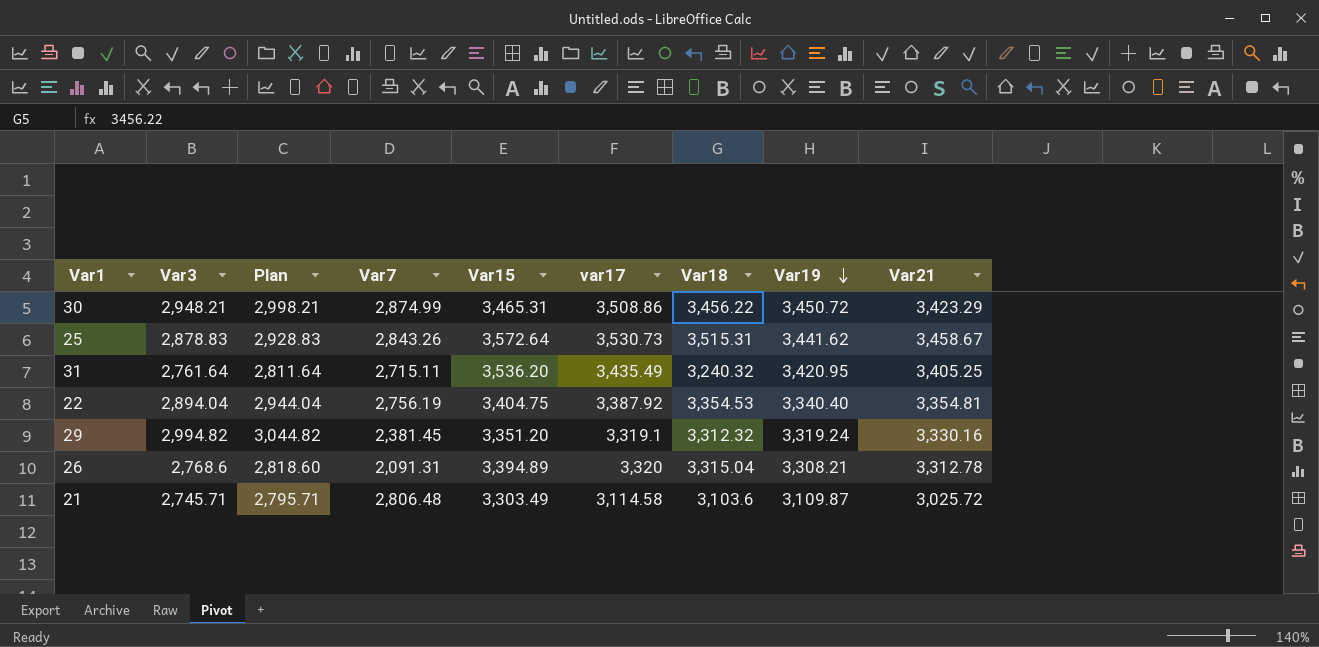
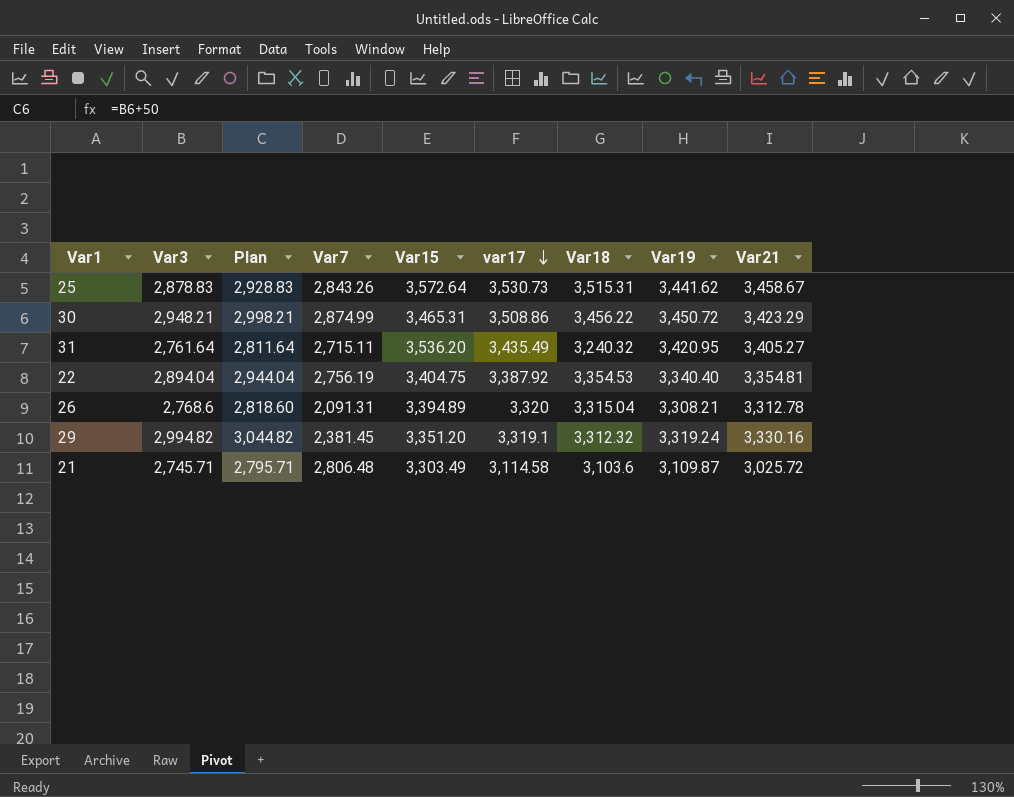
row order: Var19 descending -> var17 descending
31 | Var21: 3,405.25 -> 3,405.27

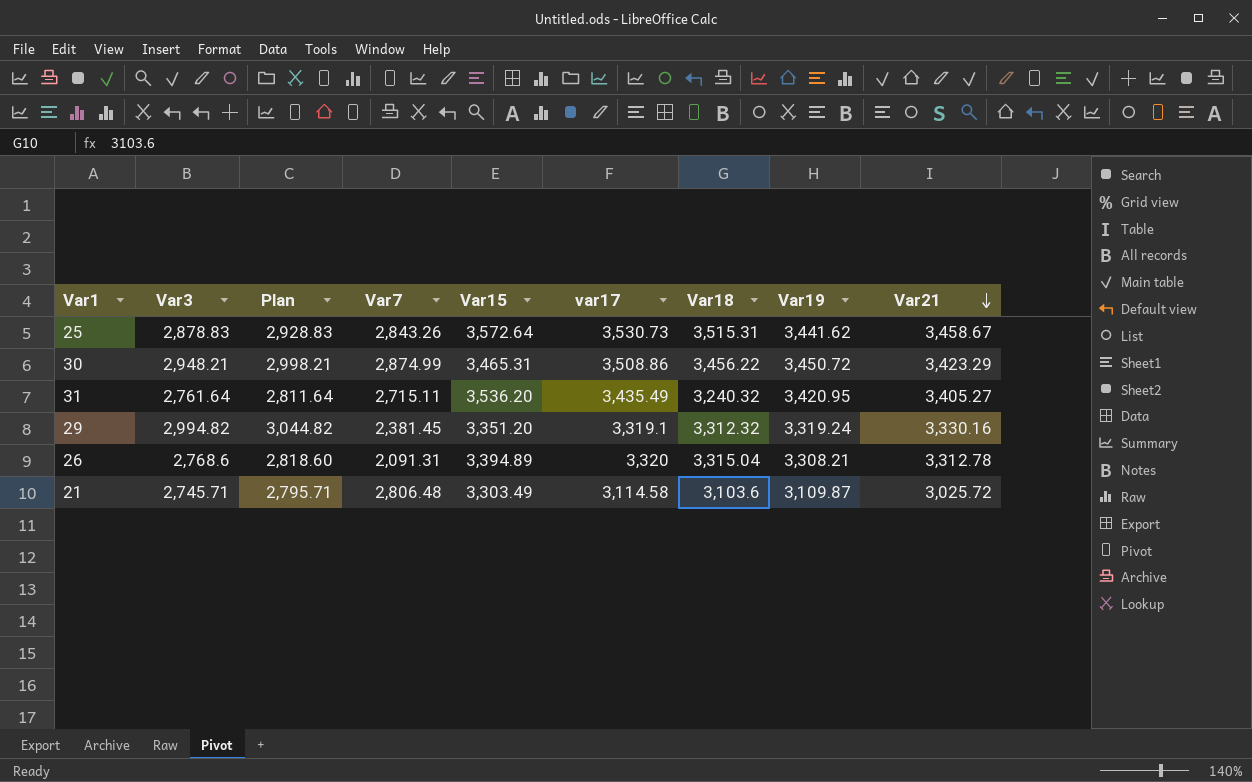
row order: var17 descending -> Var21 descending
row 22: 2,894.04 | 2,944.04 | 2,756.19 | 3,404.75 | 3,387.92 | 3,354.53 | 3,340.40 | 3,354.81 -> none

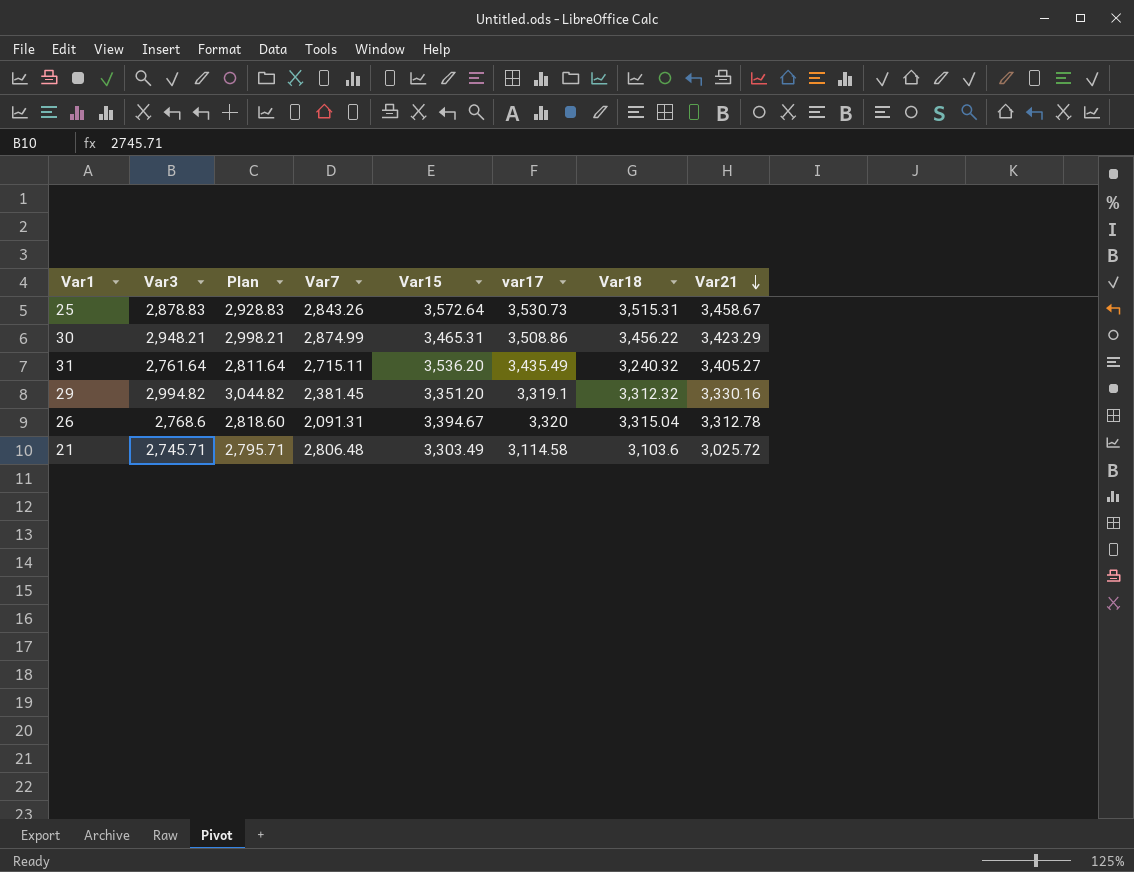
column Var19 | position: 8 -> none
26 | Var15: 3,394.89 -> 3,394.67

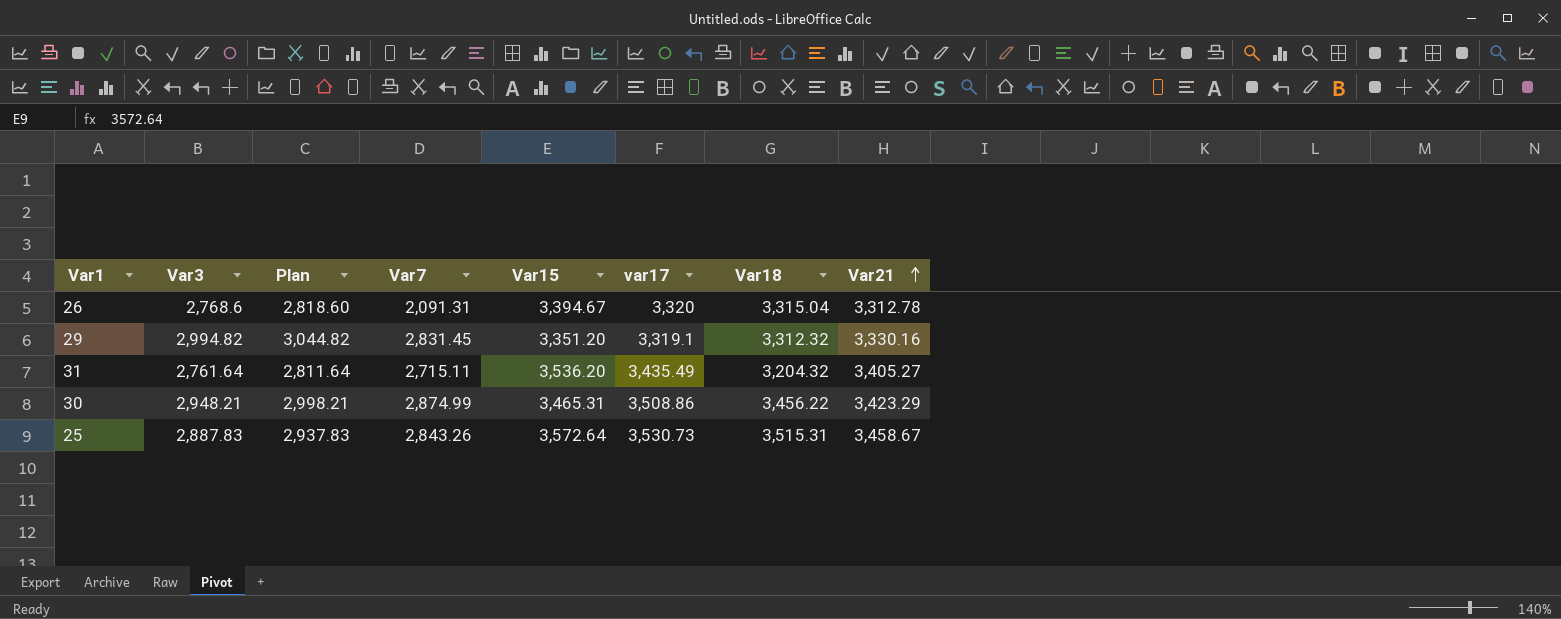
row order: Var21 descending -> Var21 ascending
row 21: 2,745.71 | 2,795.71 | 2,806.48 | 3,303.49 | 3,114.58 | 3,103.6 | 3,025.72 -> none
29 | Var7: 2,381.45 -> 2,831.45
31 | Var18: 3,240.32 -> 3,204.32
25 | Var3: 2,878.83 -> 2,887.83
25 | Plan: 2,928.83 -> 2,937.83

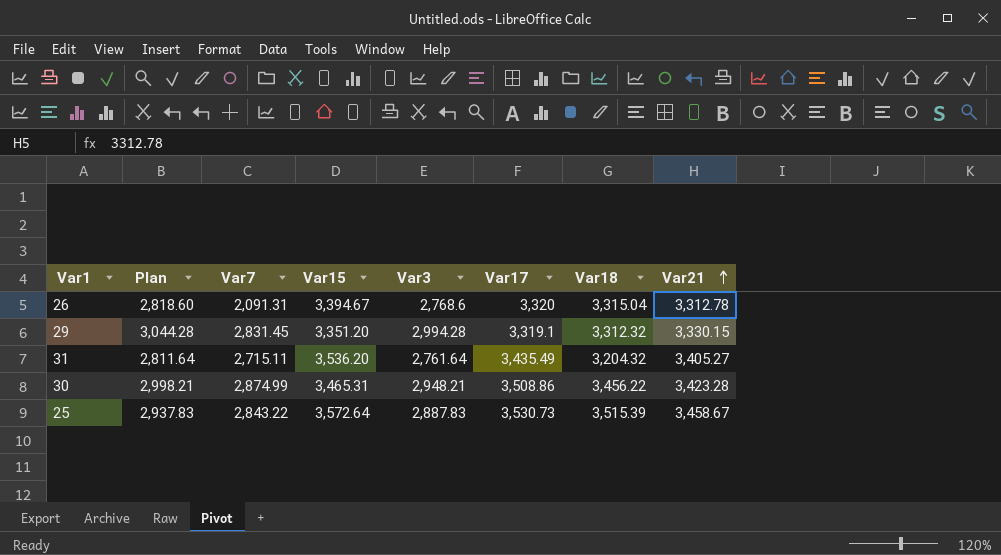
column Var3 | position: 2 -> 5
column name: var17 -> Var17
29 | Plan: 3,044.82 -> 3,044.28
29 | Var3: 2,994.82 -> 2,994.28
29 | Var21: 3,330.16 -> 3,330.15
30 | Var21: 3,423.29 -> 3,423.28
25 | Var7: 2,843.26 -> 2,843.22
25 | Var18: 3,515.31 -> 3,515.39

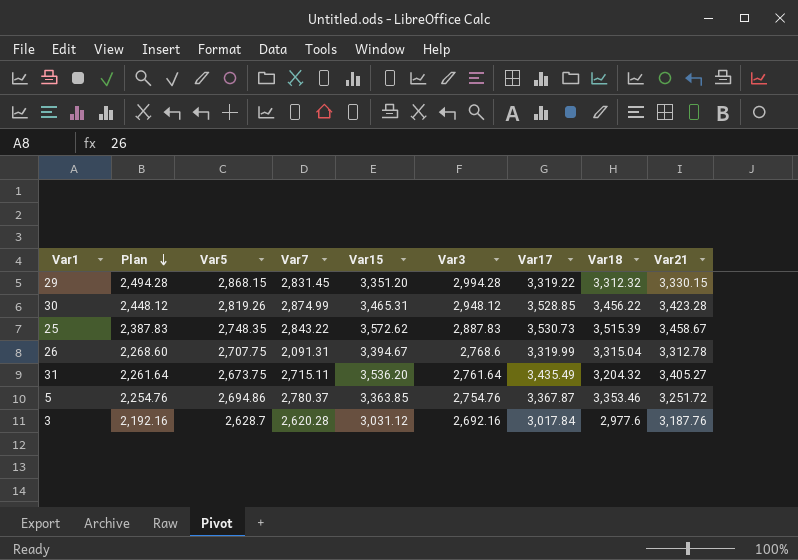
row order: Var21 ascending -> Plan descending
column Plan | formula: [Var3] + 50 -> [Var3] - 500
column Var5 | position: none -> 3
29 | Var17: 3,319.1 -> 3,319.22
30 | Var3: 2,948.21 -> 2,948.12
30 | Var17: 3,508.86 -> 3,528.85
25 | Var15: 3,572.64 -> 3,572.62
26 | Var17: 3,320 -> 3,319.99
row 5: none -> 2,254.76 | 2,694.86 | 2,780.37 | 3,363.85 | 2,754.76 | 3,367.87 | 3,353.46 | 3,251.72
row 3: none -> 2,192.16 | 2,628.7 | 2,620.28 | 3,031.12 | 2,692.16 | 3,017.84 | 2,977.6 | 3,187.76

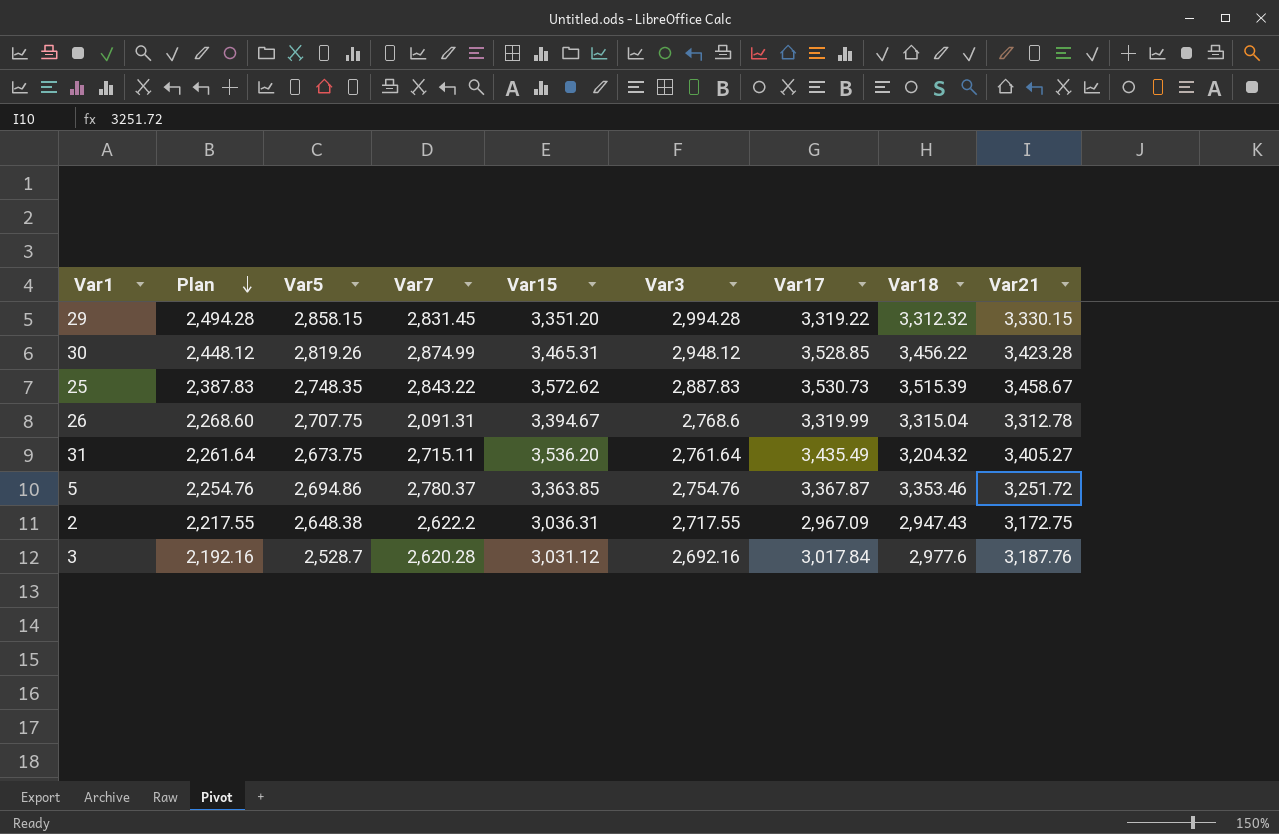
29 | Var5: 2,868.15 -> 2,858.15
row 2: none -> 2,217.55 | 2,648.38 | 2,622.2 | 3,036.31 | 2,717.55 | 2,967.09 | 2,947.43 | 3,172.75
3 | Var5: 2,628.7 -> 2,528.7

